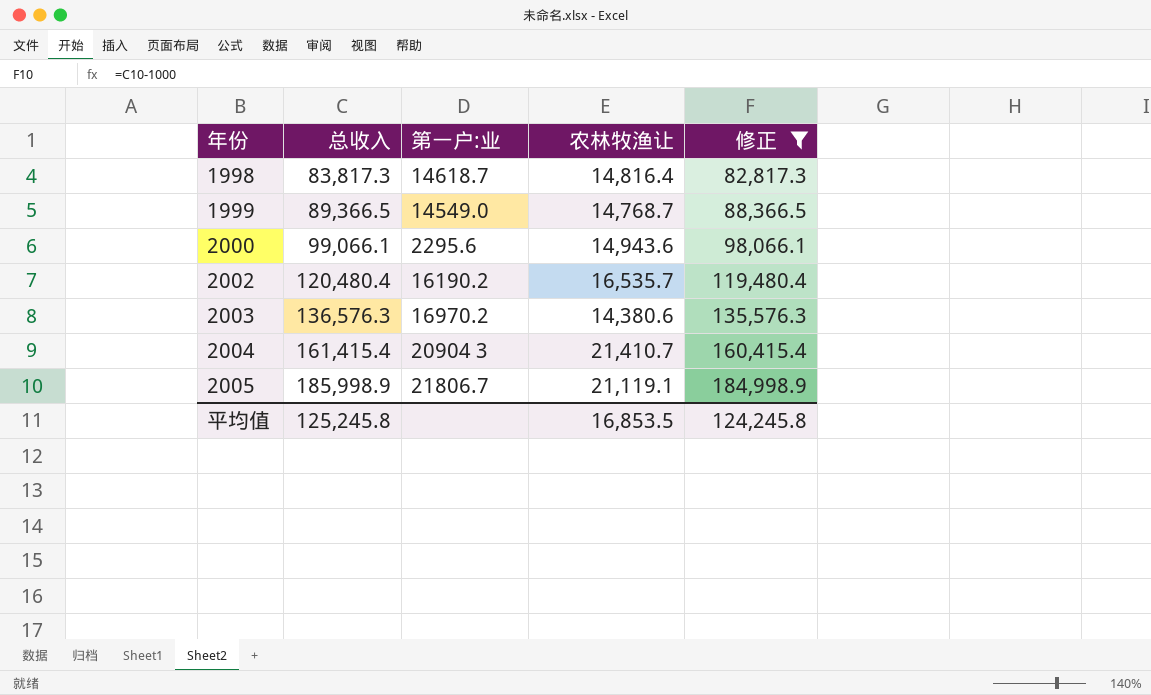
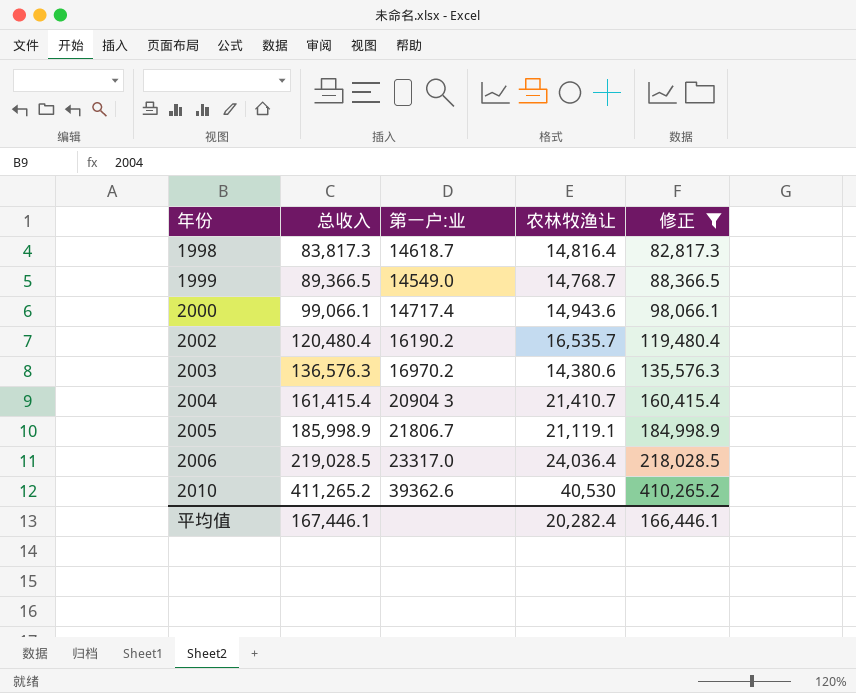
2000 | 第一户:业: 2295.6 -> 14717.4
row 2006: none -> 219,028.5 | 23317.0 | 24,036.4 | 218,028.5
row 2010: none -> 411,265.2 | 39362.6 | 40,530 | 410,265.2
平均值 | 总收入: 125,245.8 -> 167,446.1
平均值 | 农林牧渔让: 16,853.5 -> 20,282.4
平均值 | 修正: 124,245.8 -> 166,446.1

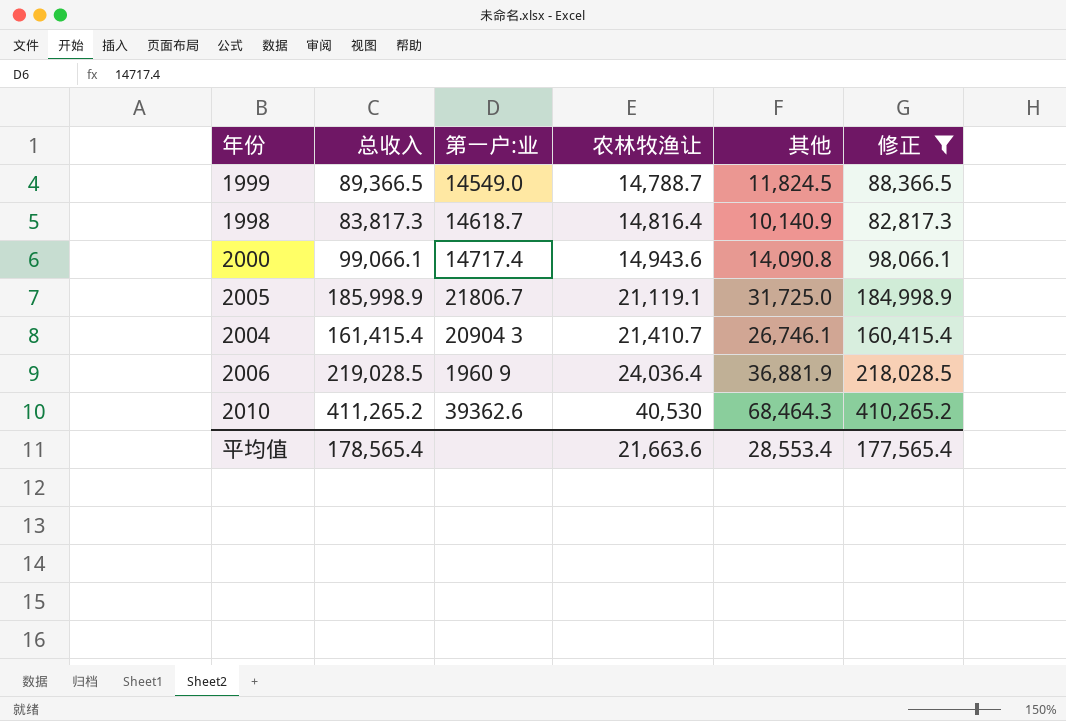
row order: 年份 ascending -> 农林牧渔让 ascending
column 其他 | position: none -> 5
row 2002: 120,480.4 | 16190.2 | 16,535.7 | 119,480.4 -> none
row 2003: 136,576.3 | 16970.2 | 14,380.6 | 135,576.3 -> none
1999 | 农林牧渔让: 14,768.7 -> 14,788.7
2006 | 第一户:业: 23317.0 -> 1960 9
平均值 | 总收入: 167,446.1 -> 178,565.4
平均值 | 农林牧渔让: 20,282.4 -> 21,663.6
平均值 | 修正: 166,446.1 -> 177,565.4

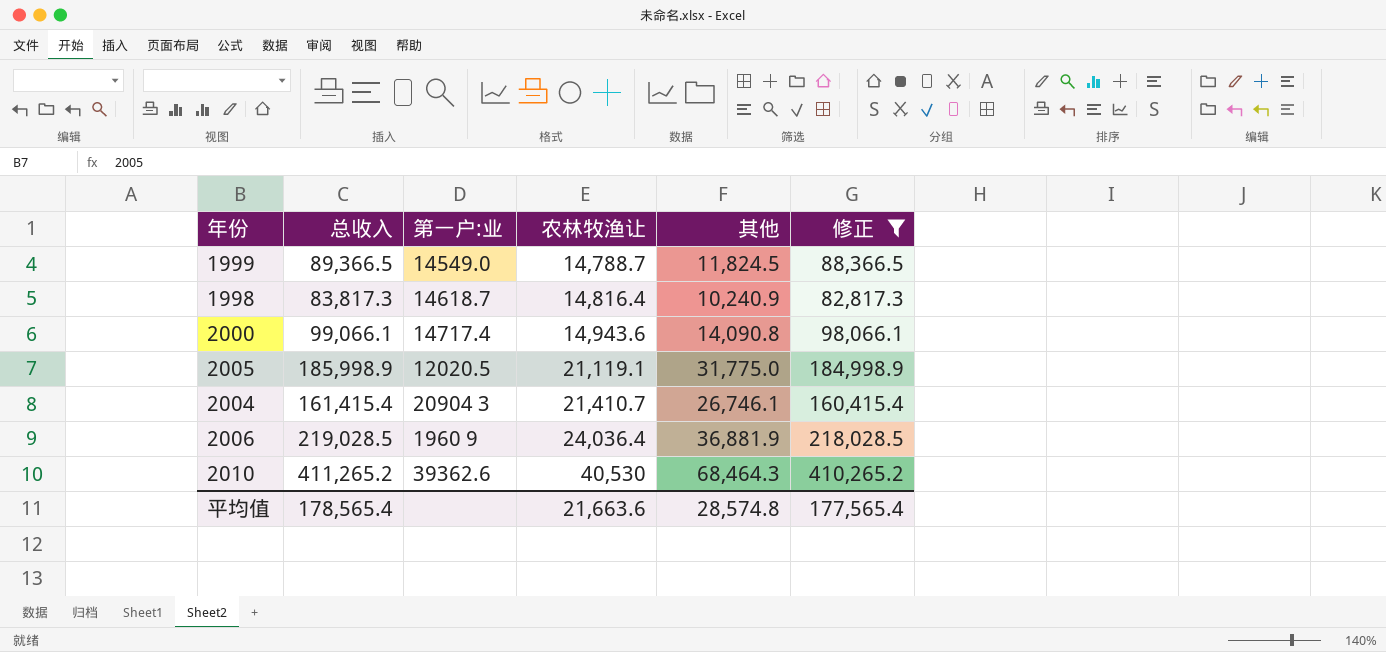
1998 | 其他: 10,140.9 -> 10,240.9
2005 | 第一户:业: 21806.7 -> 12020.5
2005 | 其他: 31,725.0 -> 31,775.0
平均值 | 其他: 28,553.4 -> 28,574.8

